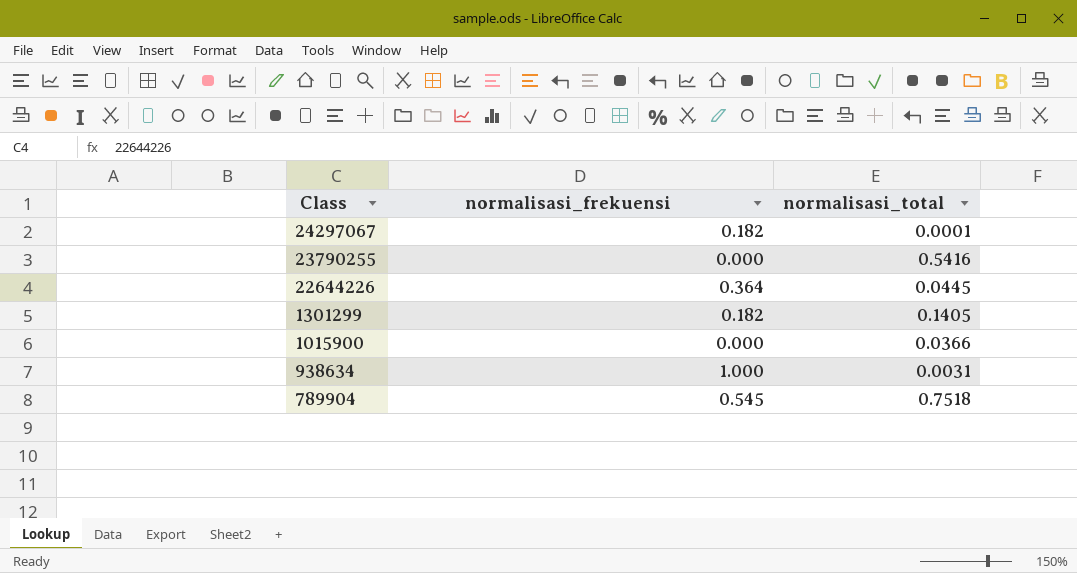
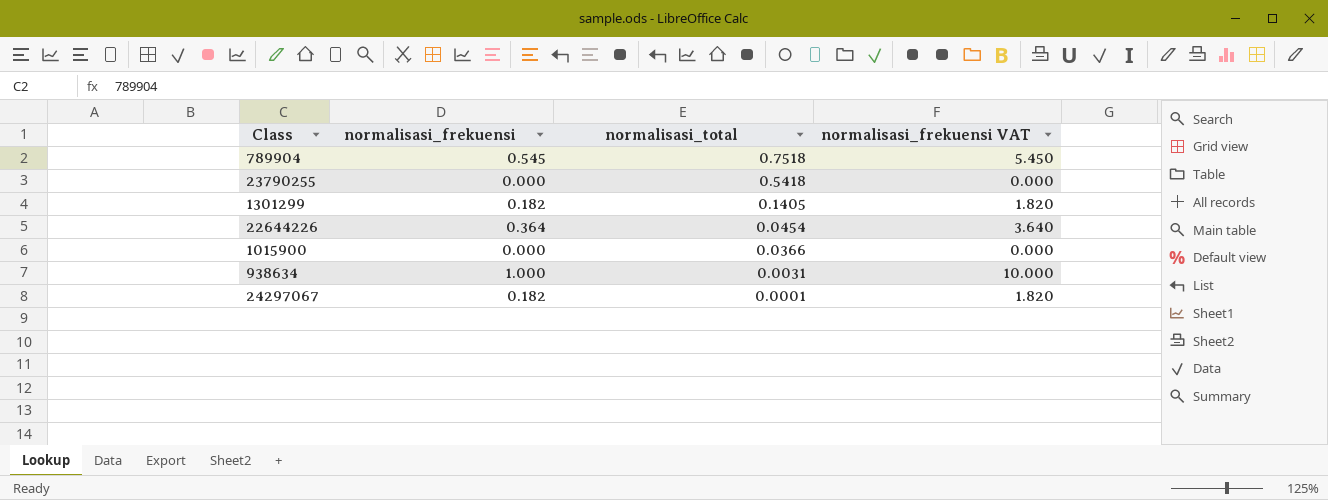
row order: Class descending -> normalisasi_total descending
column normalisasi_frekuensi VAT | formula: none -> [normalisasi_frekuensi] * 10
23790255 | normalisasi_total: 0.5416 -> 0.5418
22644226 | normalisasi_total: 0.0445 -> 0.0454

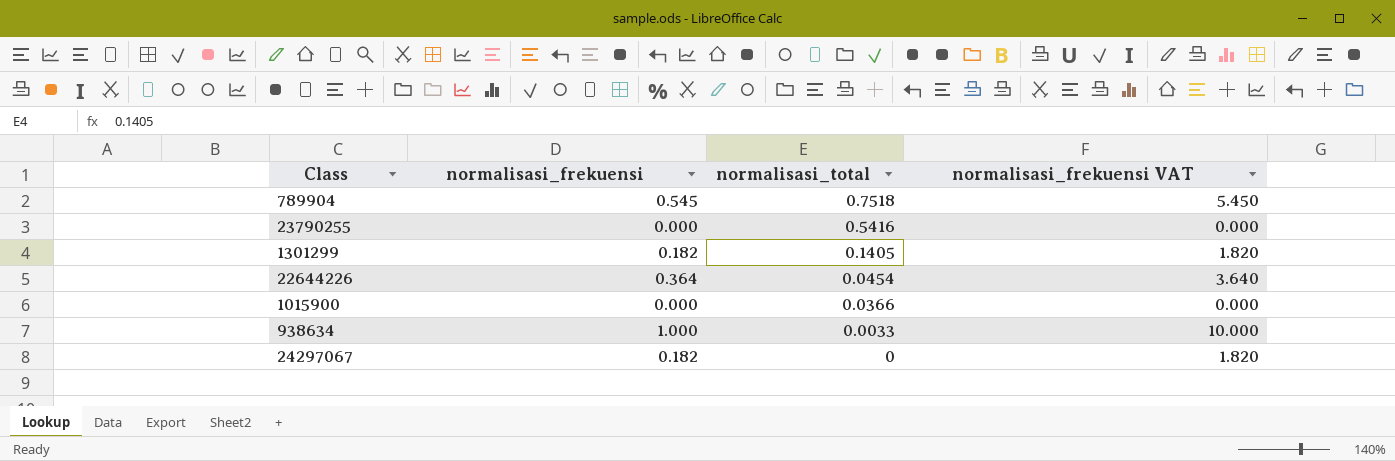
23790255 | normalisasi_total: 0.5418 -> 0.5416
938634 | normalisasi_total: 0.0031 -> 0.0033
24297067 | normalisasi_total: 0.0001 -> 0

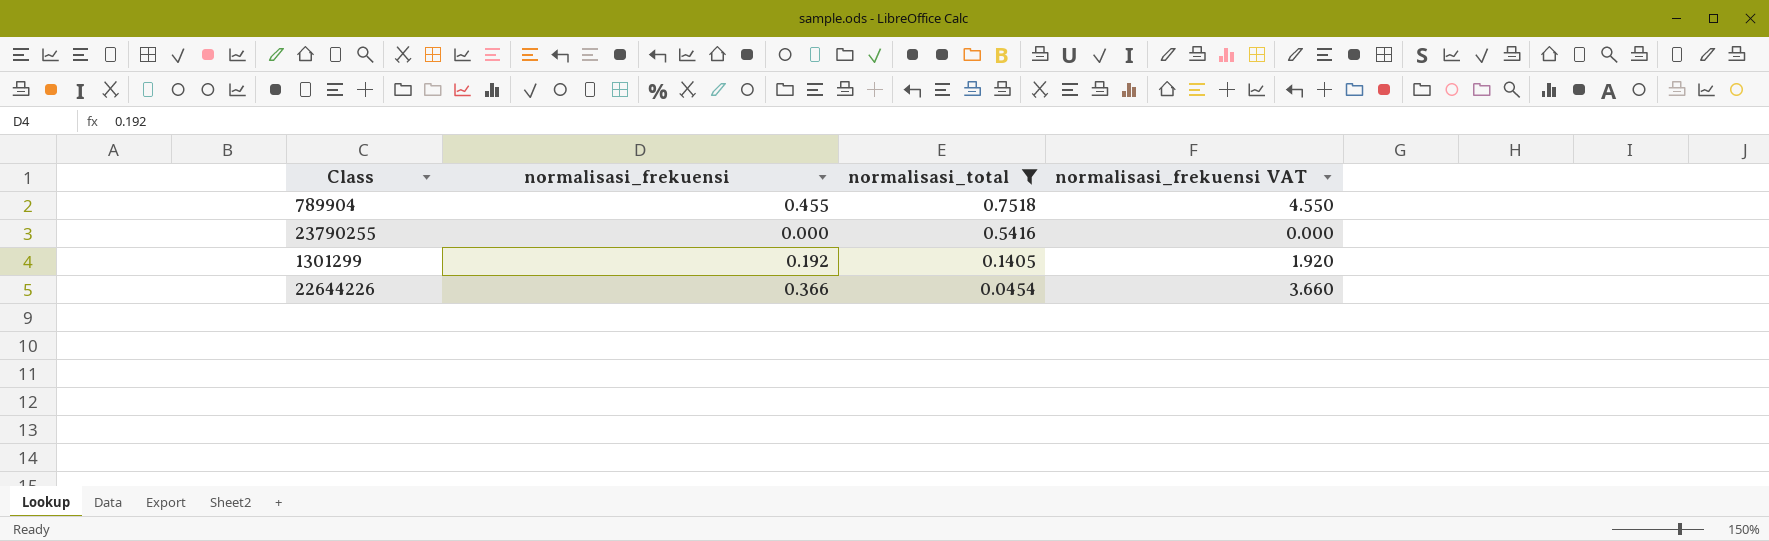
filter: none -> normalisasi_total >= 0.0454
789904 | normalisasi_frekuensi: 0.545 -> 0.455
789904 | normalisasi_frekuensi VAT: 5.450 -> 4.550
1301299 | normalisasi_frekuensi: 0.182 -> 0.192
1301299 | normalisasi_frekuensi VAT: 1.820 -> 1.920
22644226 | normalisasi_frekuensi: 0.364 -> 0.366
22644226 | normalisasi_frekuensi VAT: 3.640 -> 3.660

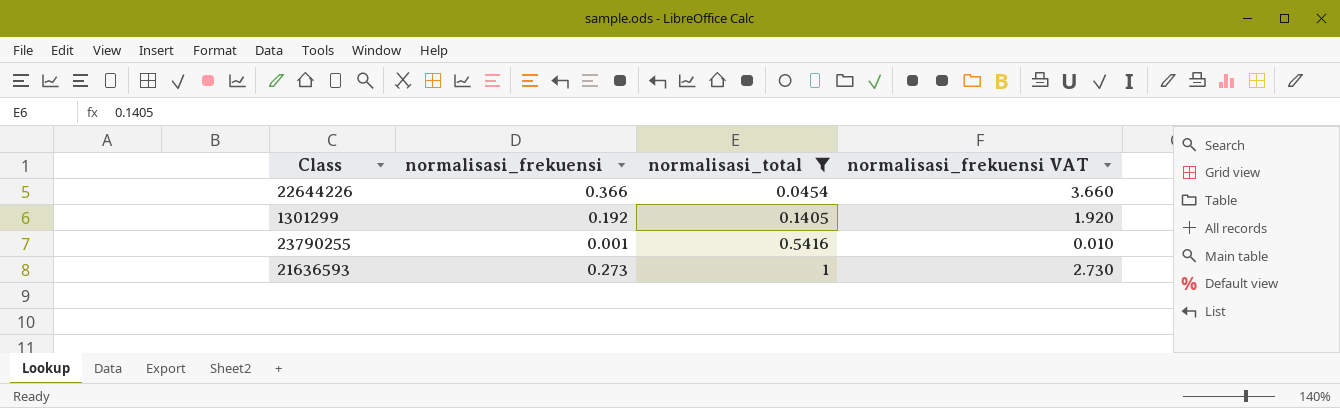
row order: normalisasi_total descending -> normalisasi_total ascending
row 789904: 0.455 | 0.7518 | 4.550 -> none
23790255 | normalisasi_frekuensi: 0.000 -> 0.001
23790255 | normalisasi_frekuensi VAT: 0.000 -> 0.010
row 21636593: none -> 0.273 | 1 | 2.730

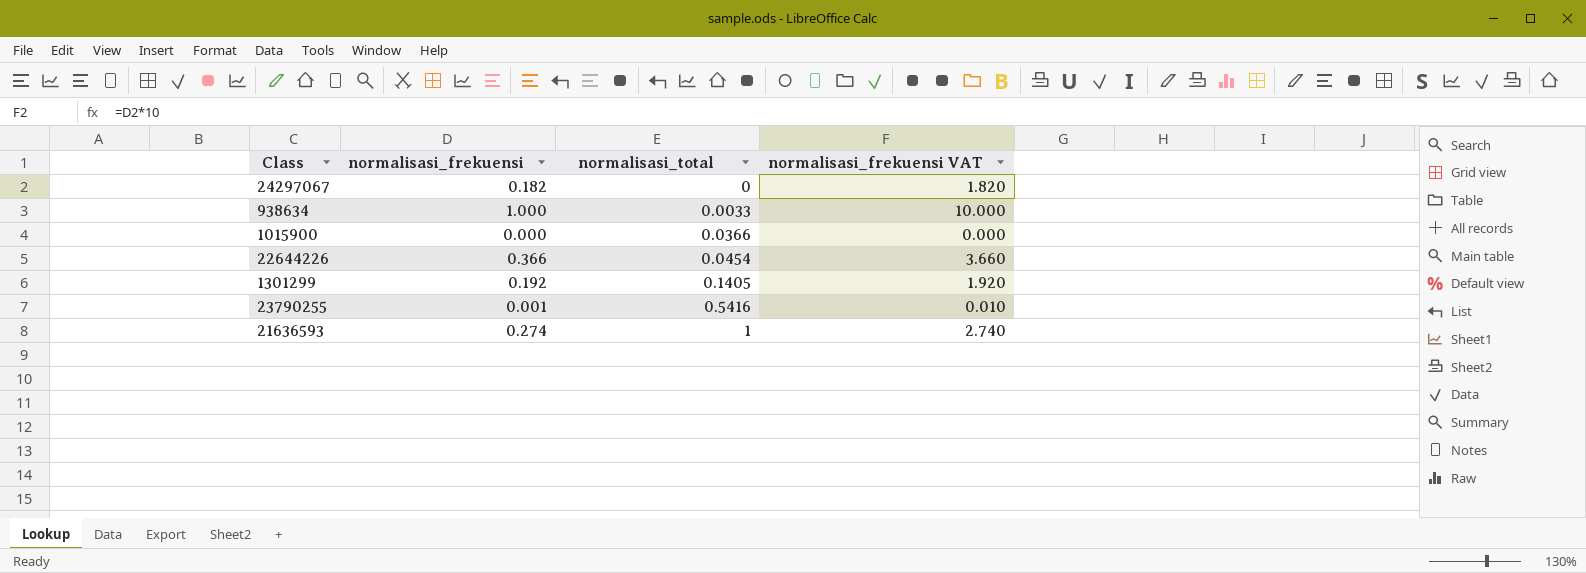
filter: normalisasi_total >= 0.0454 -> none
21636593 | normalisasi_frekuensi: 0.273 -> 0.274
21636593 | normalisasi_frekuensi VAT: 2.730 -> 2.740

